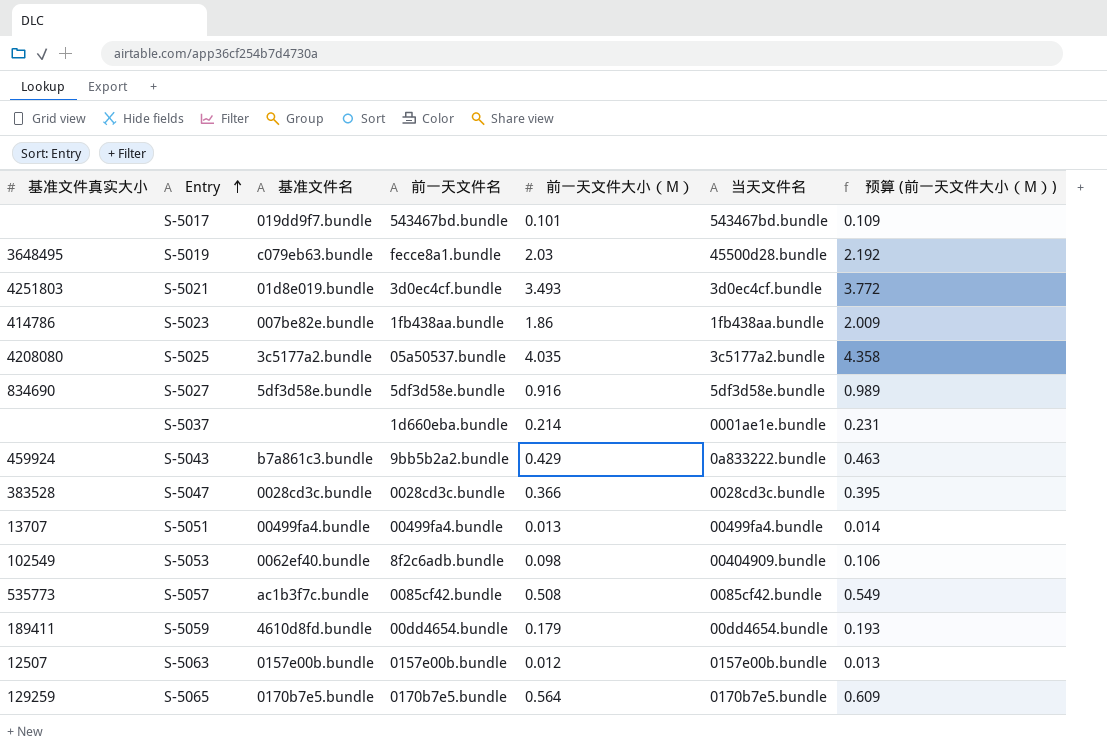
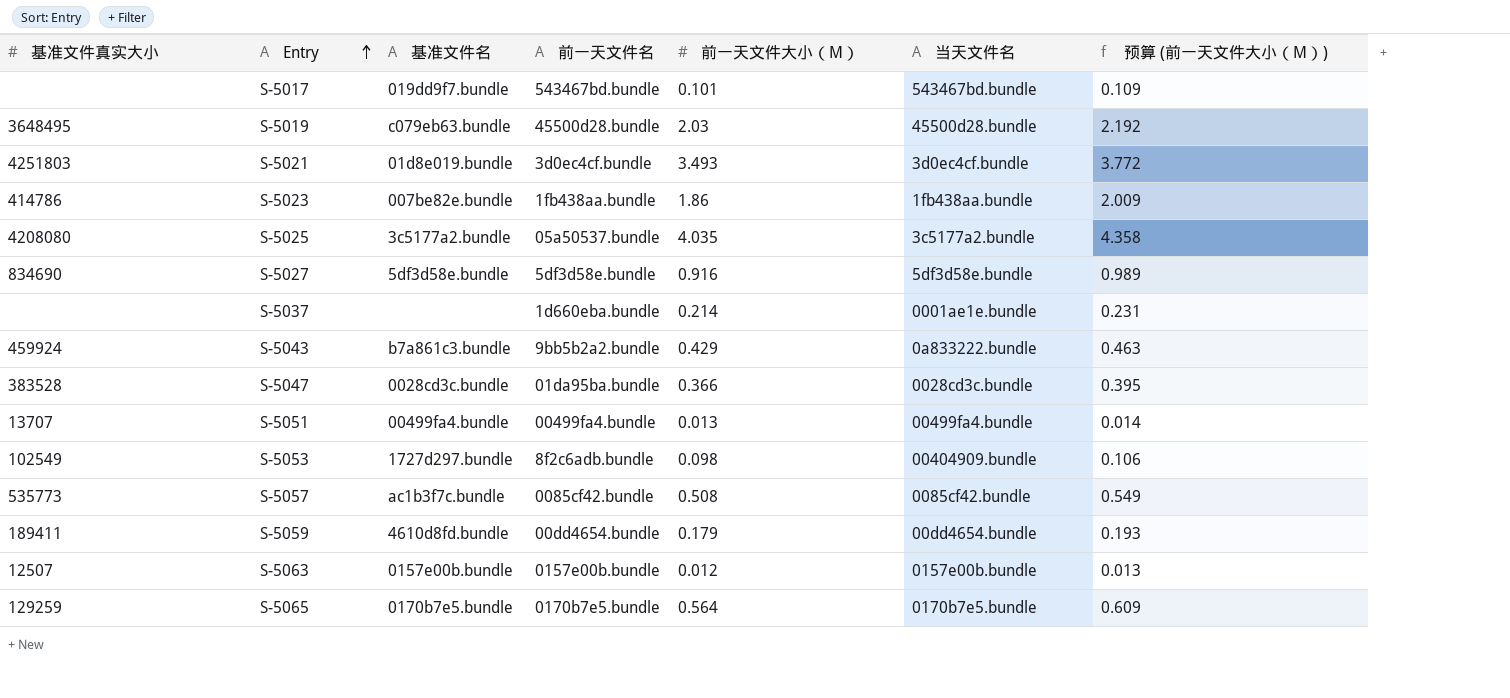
S-5019 | 前一天文件名: fecce8a1.bundle -> 45500d28.bundle
S-5047 | 前一天文件名: 0028cd3c.bundle -> 01da95ba.bundle
S-5053 | 基准文件名: 0062ef40.bundle -> 1727d297.bundle

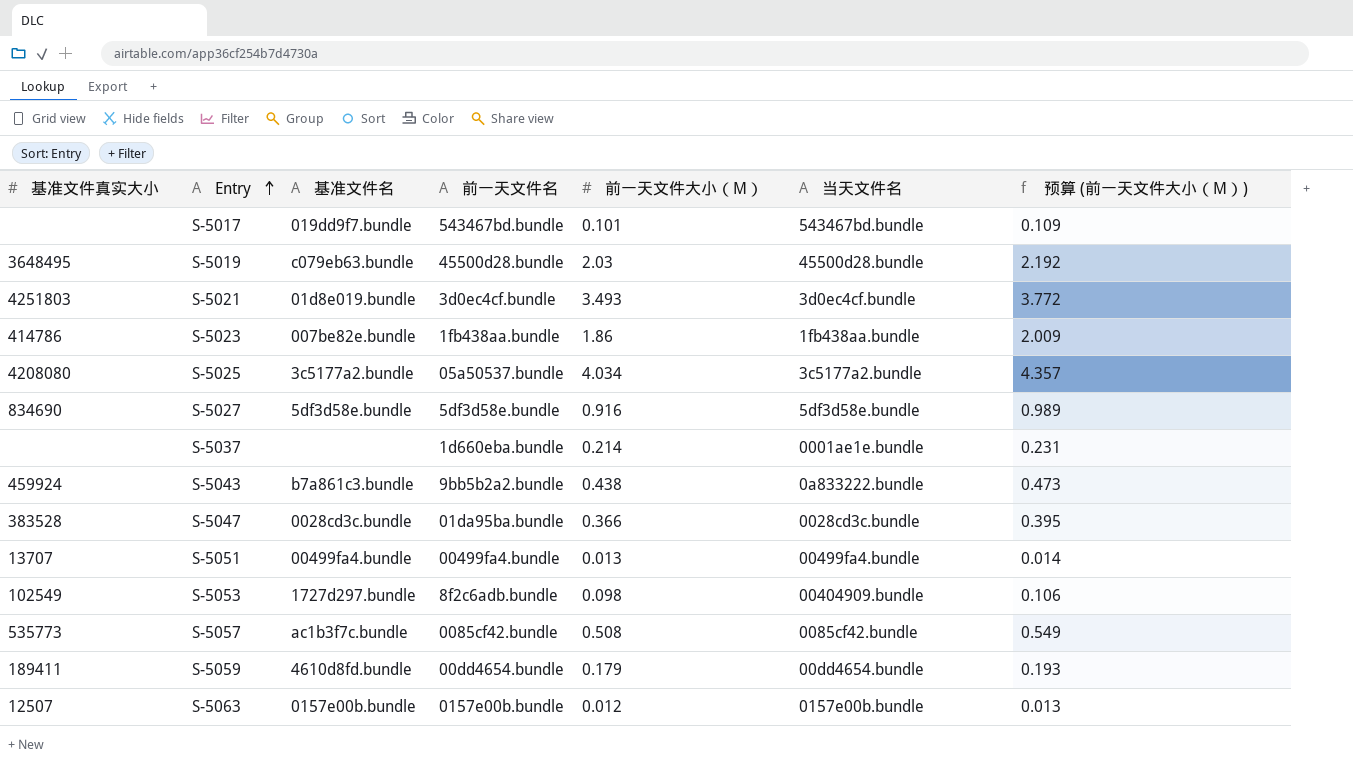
row S-5065: 129259 | 0170b7e5.bundle | 0170b7e5.bundle | 0.564 | 0170b7e5.bundle | 0.609 -> none
S-5025 | 前一天文件大小（M）: 4.035 -> 4.034
S-5025 | 预算 (前一天文件大小（M）): 4.358 -> 4.357
S-5043 | 前一天文件大小（M）: 0.429 -> 0.438
S-5043 | 预算 (前一天文件大小（M）): 0.463 -> 0.473

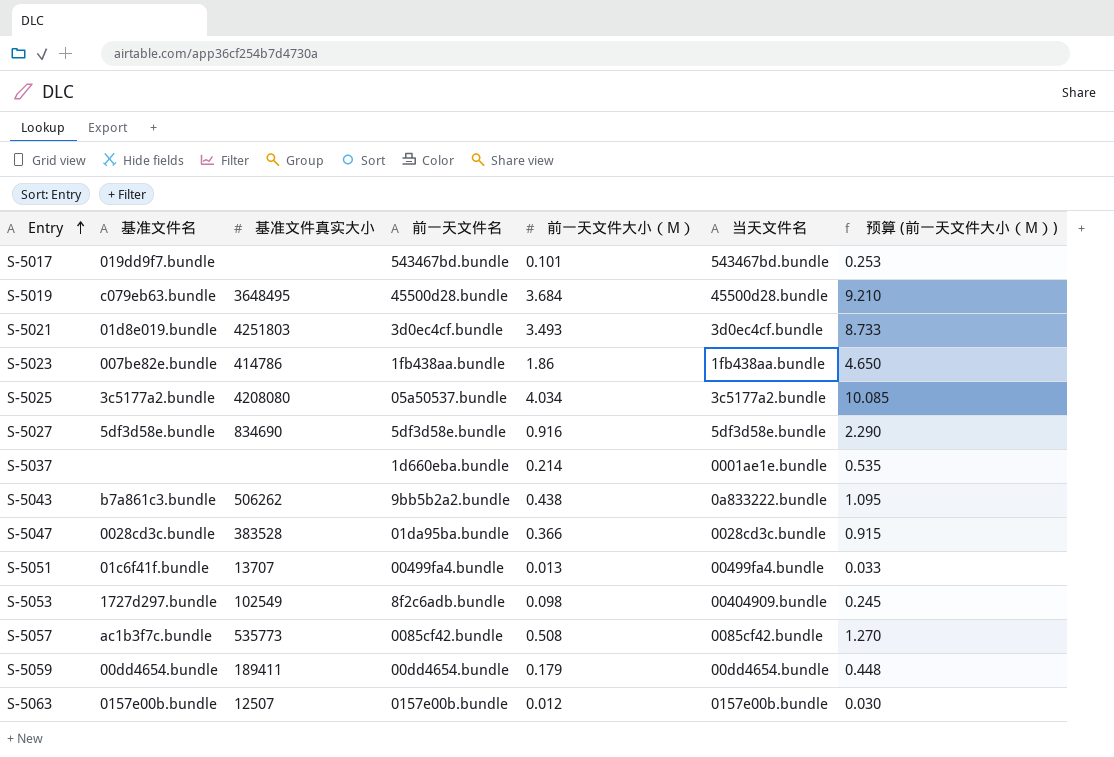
column 基准文件真实大小 | position: 1 -> 3
column 预算 (前一天文件大小（M）) | formula: [前一天文件大小（M）] * 1.08 -> [前一天文件大小（M）] * 2.5
S-5019 | 前一天文件大小（M）: 2.03 -> 3.684
S-5043 | 基准文件真实大小: 459924 -> 506262
S-5051 | 基准文件名: 00499fa4.bundle -> 01c6f41f.bundle
S-5059 | 基准文件名: 4610d8fd.bundle -> 00dd4654.bundle

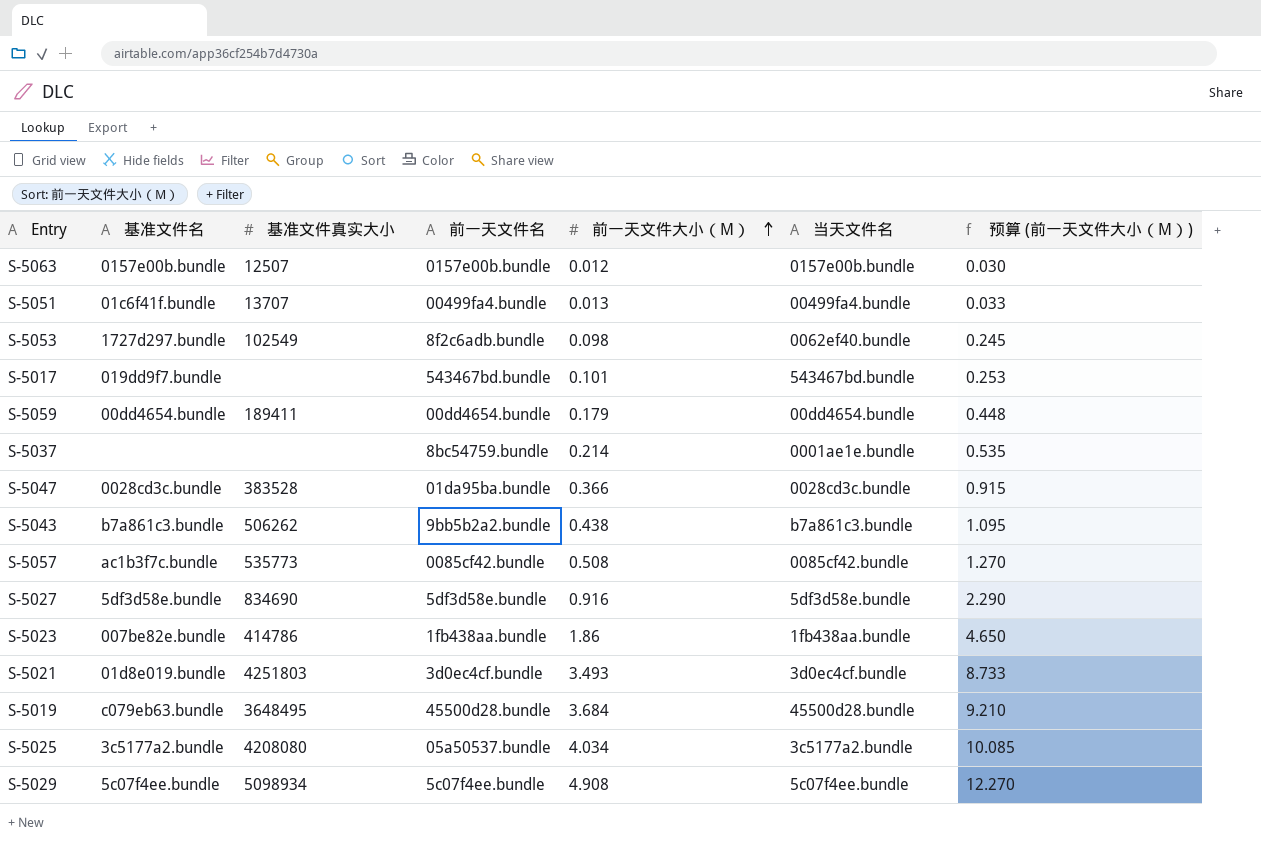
row order: Entry ascending -> 前一天文件大小（M） ascending
S-5053 | 当天文件名: 00404909.bundle -> 0062ef40.bundle
S-5037 | 前一天文件名: 1d660eba.bundle -> 8bc54759.bundle
S-5043 | 当天文件名: 0a833222.bundle -> b7a861c3.bundle
row S-5029: none -> 5c07f4ee.bundle | 5098934 | 5c07f4ee.bundle | 4.908 | 5c07f4ee.bundle | 12.270

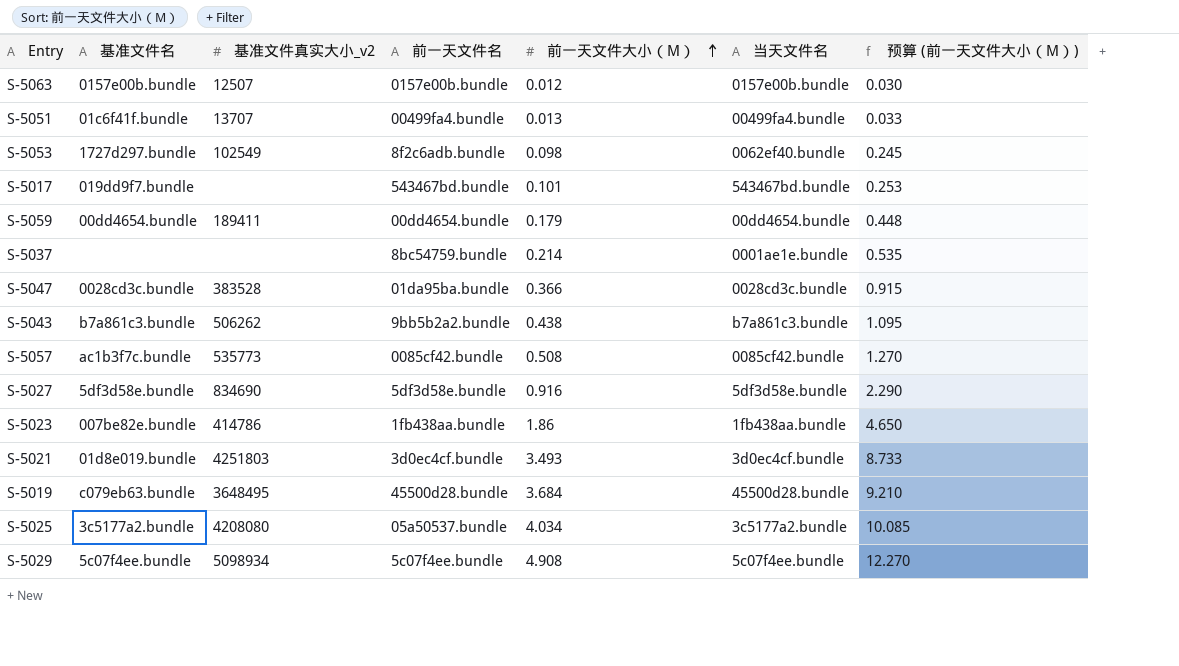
column name: 基准文件真实大小 -> 基准文件真实大小_v2

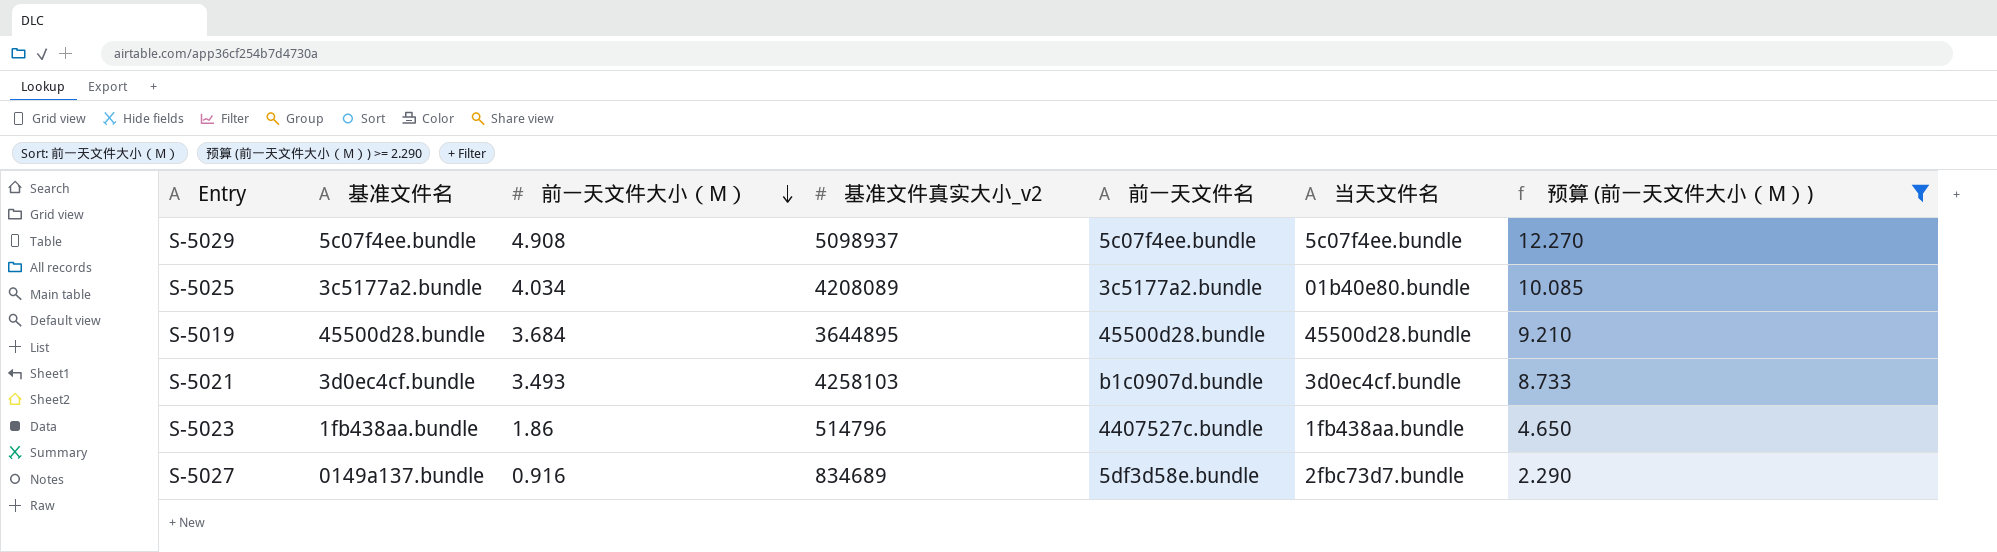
filter: none -> 预算 (前一天文件大小（M）) >= 2.290
row order: 前一天文件大小（M） ascending -> 前一天文件大小（M） descending
column 前一天文件大小（M） | position: 5 -> 3
S-5029 | 基准文件真实大小_v2: 5098934 -> 5098937
S-5025 | 基准文件真实大小_v2: 4208080 -> 4208089
S-5025 | 前一天文件名: 05a50537.bundle -> 3c5177a2.bundle
S-5025 | 当天文件名: 3c5177a2.bundle -> 01b40e80.bundle
S-5019 | 基准文件名: c079eb63.bundle -> 45500d28.bundle
S-5019 | 基准文件真实大小_v2: 3648495 -> 3644895
S-5021 | 基准文件名: 01d8e019.bundle -> 3d0ec4cf.bundle
S-5021 | 基准文件真实大小_v2: 4251803 -> 4258103
S-5021 | 前一天文件名: 3d0ec4cf.bundle -> b1c0907d.bundle
S-5023 | 基准文件名: 007be82e.bundle -> 1fb438aa.bundle
S-5023 | 基准文件真实大小_v2: 414786 -> 514796
S-5023 | 前一天文件名: 1fb438aa.bundle -> 4407527c.bundle
S-5027 | 基准文件名: 5df3d58e.bundle -> 0149a137.bundle
S-5027 | 基准文件真实大小_v2: 834690 -> 834689
S-5027 | 当天文件名: 5df3d58e.bundle -> 2fbc73d7.bundle

